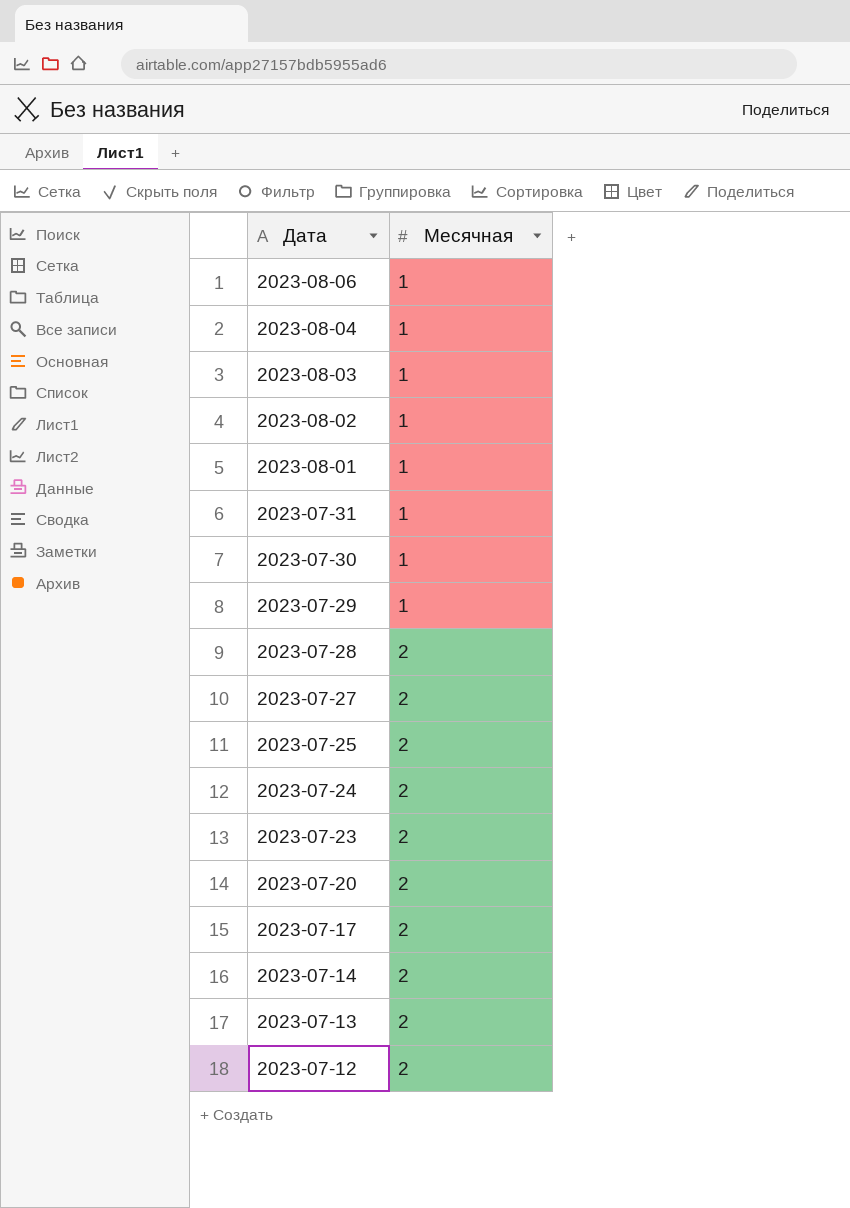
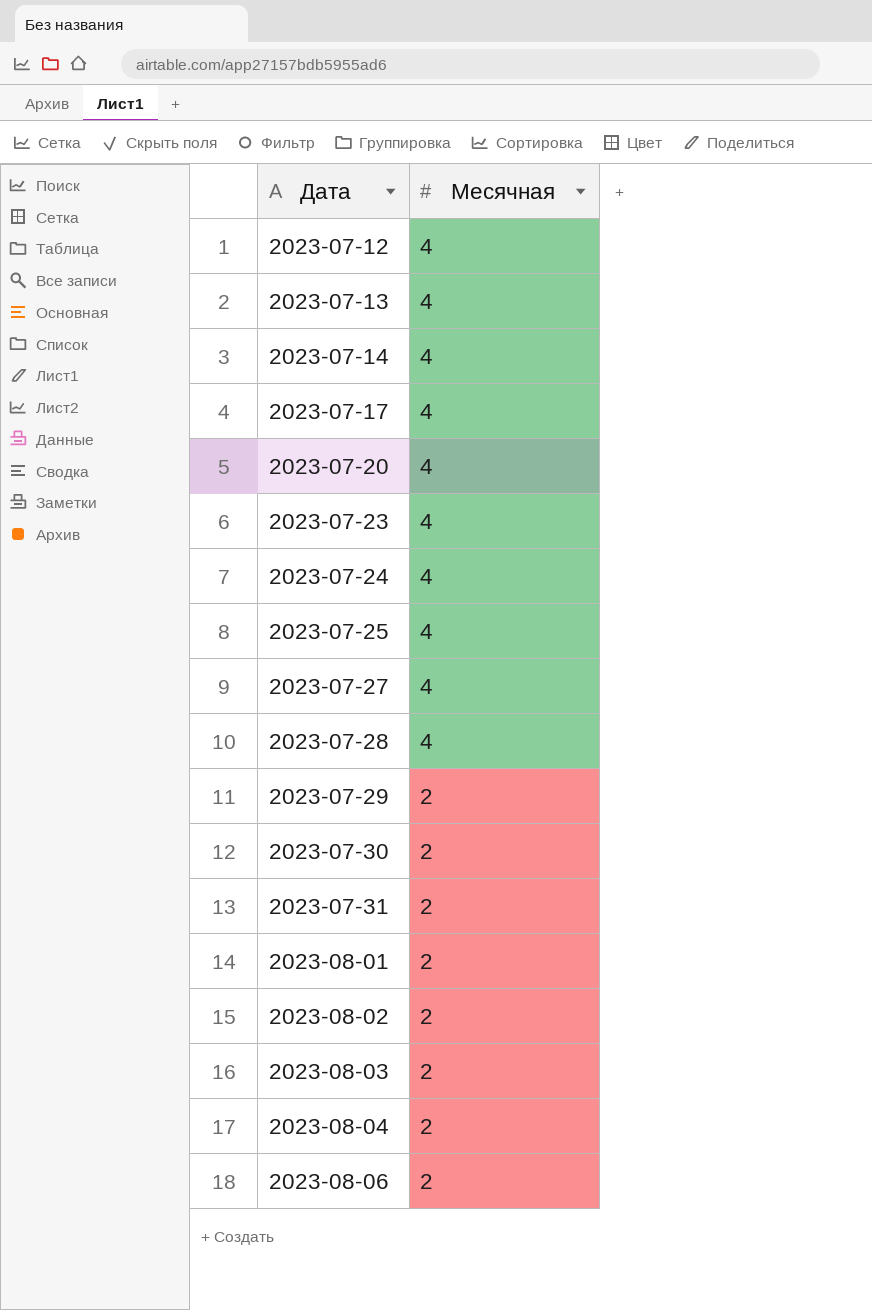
row order: Дата descending -> Дата ascending
2023-07-12 | Месячная: 2 -> 4
2023-07-13 | Месячная: 2 -> 4
2023-07-14 | Месячная: 2 -> 4
2023-07-17 | Месячная: 2 -> 4
2023-07-20 | Месячная: 2 -> 4
2023-07-23 | Месячная: 2 -> 4
2023-07-24 | Месячная: 2 -> 4
2023-07-25 | Месячная: 2 -> 4
2023-07-27 | Месячная: 2 -> 4
2023-07-28 | Месячная: 2 -> 4
2023-07-29 | Месячная: 1 -> 2
2023-07-30 | Месячная: 1 -> 2
2023-07-31 | Месячная: 1 -> 2
2023-08-01 | Месячная: 1 -> 2
2023-08-02 | Месячная: 1 -> 2
2023-08-03 | Месячная: 1 -> 2
2023-08-04 | Месячная: 1 -> 2
2023-08-06 | Месячная: 1 -> 2

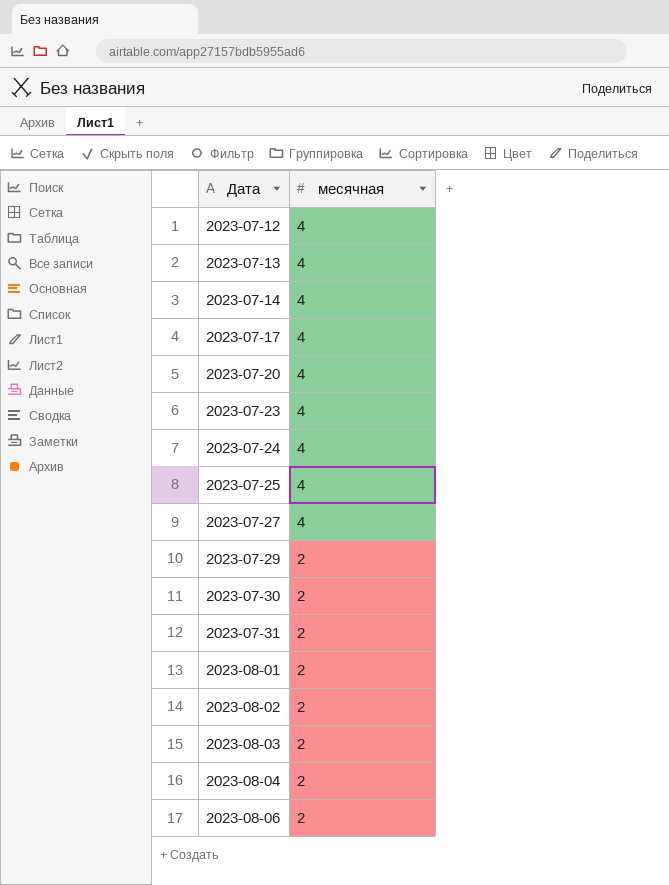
column name: Месячная -> месячная
row 2023-07-28: 4 -> none

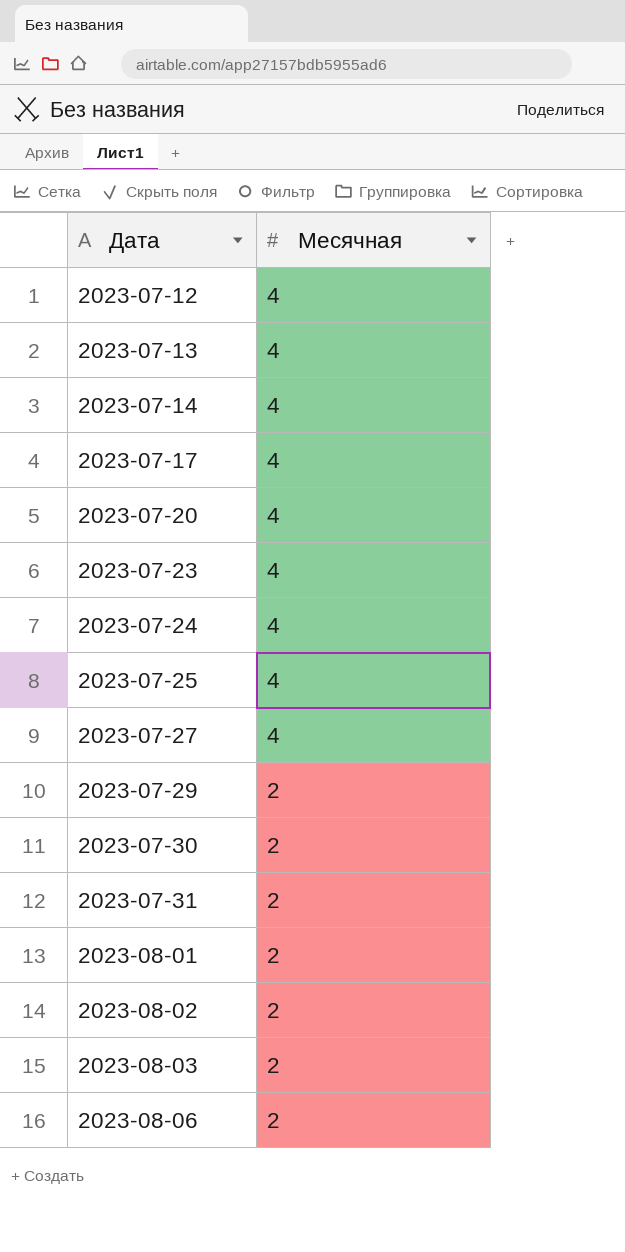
column name: месячная -> Месячная
row 2023-08-04: 2 -> none

